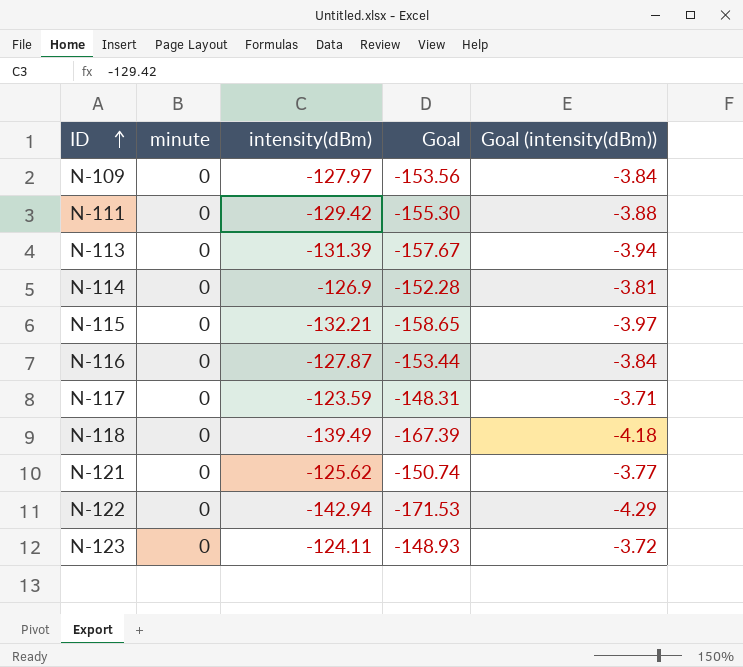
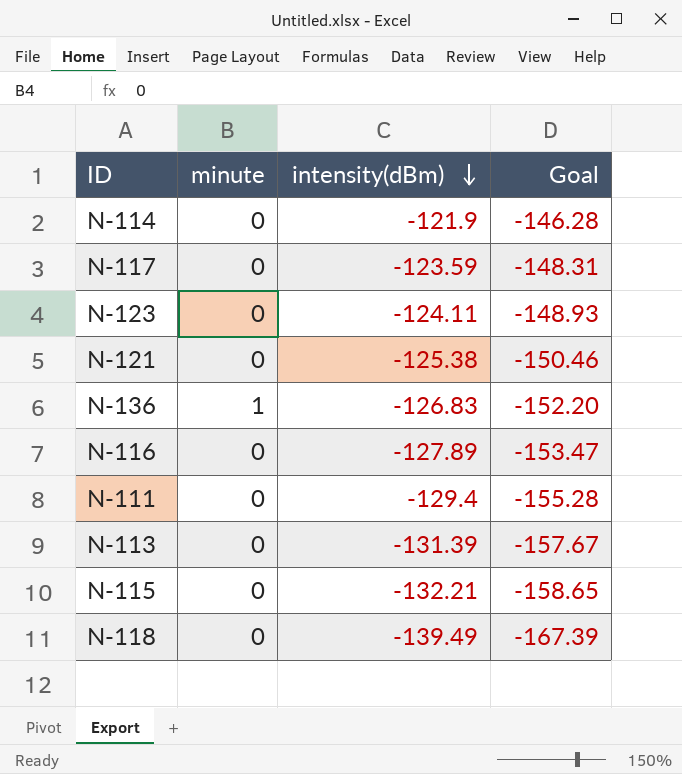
row order: ID ascending -> intensity(dBm) descending
column Goal (intensity(dBm)) | formula: [intensity(dBm)] * 0.03 -> none
row N-109: 0 | -127.97 | -153.56 | -3.84 -> none
row N-122: 0 | -142.94 | -171.53 | -4.29 -> none
N-114 | intensity(dBm): -126.9 -> -121.9
N-114 | Goal: -152.28 -> -146.28
N-121 | intensity(dBm): -125.62 -> -125.38
N-121 | Goal: -150.74 -> -150.46
row N-136: none -> 1 | -126.83 | -152.20
N-116 | intensity(dBm): -127.87 -> -127.89
N-116 | Goal: -153.44 -> -153.47
N-111 | intensity(dBm): -129.42 -> -129.4
N-111 | Goal: -155.30 -> -155.28

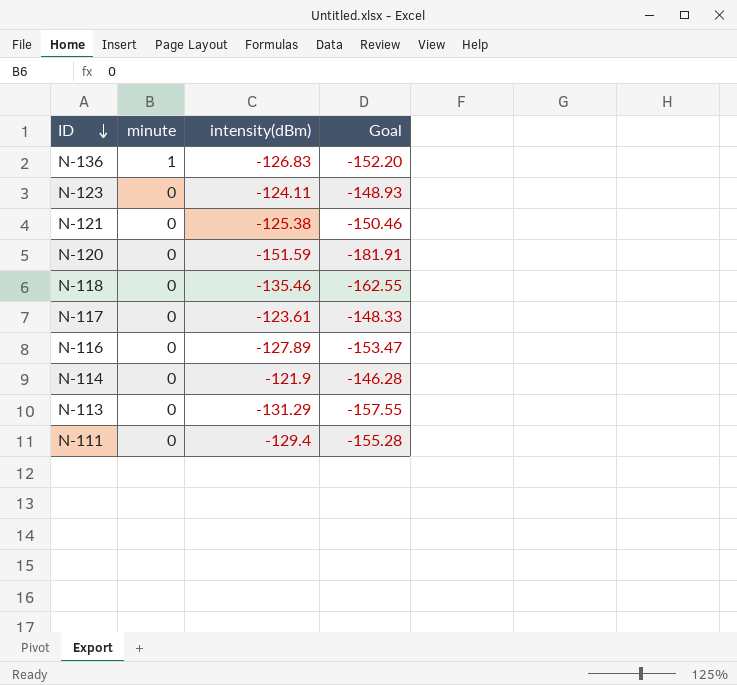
row order: intensity(dBm) descending -> ID descending
row N-115: 0 | -132.21 | -158.65 -> none
row N-120: none -> 0 | -151.59 | -181.91
N-118 | intensity(dBm): -139.49 -> -135.46
N-118 | Goal: -167.39 -> -162.55
N-117 | intensity(dBm): -123.59 -> -123.61
N-117 | Goal: -148.31 -> -148.33
N-113 | intensity(dBm): -131.39 -> -131.29
N-113 | Goal: -157.67 -> -157.55

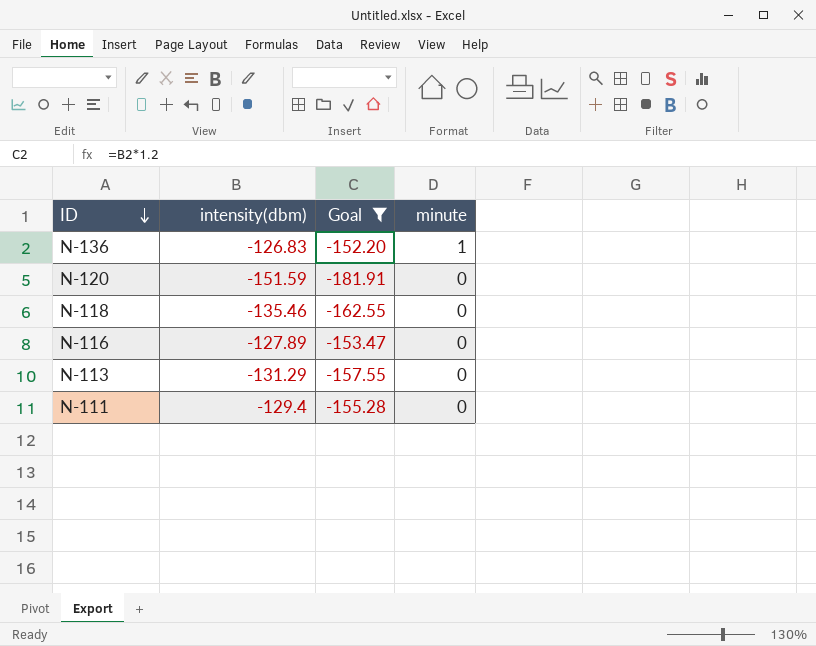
filter: none -> Goal <= -152.20
column name: intensity(dBm) -> intensity(dbm)
column minute | position: 2 -> 4

